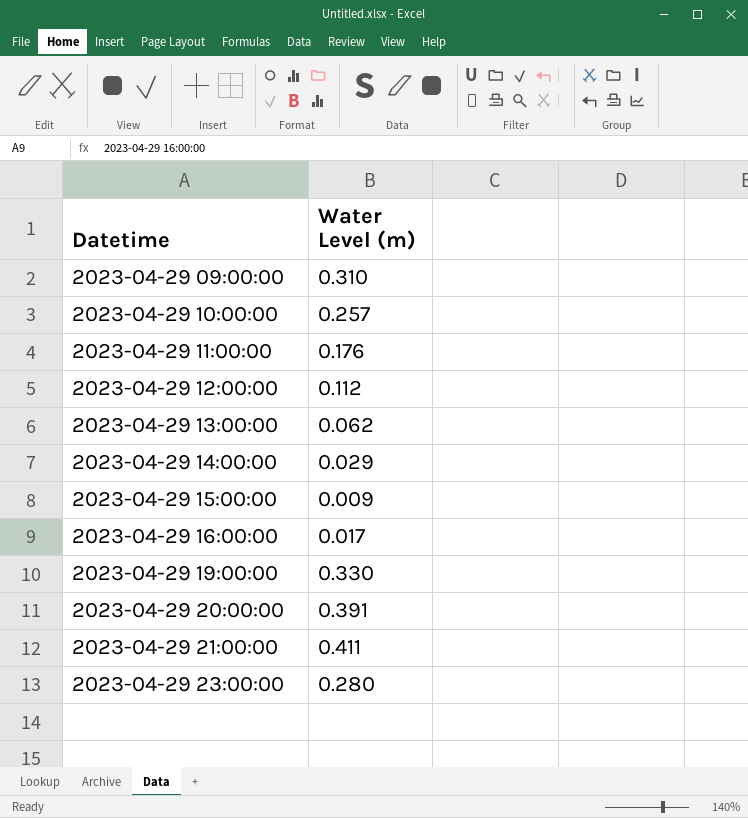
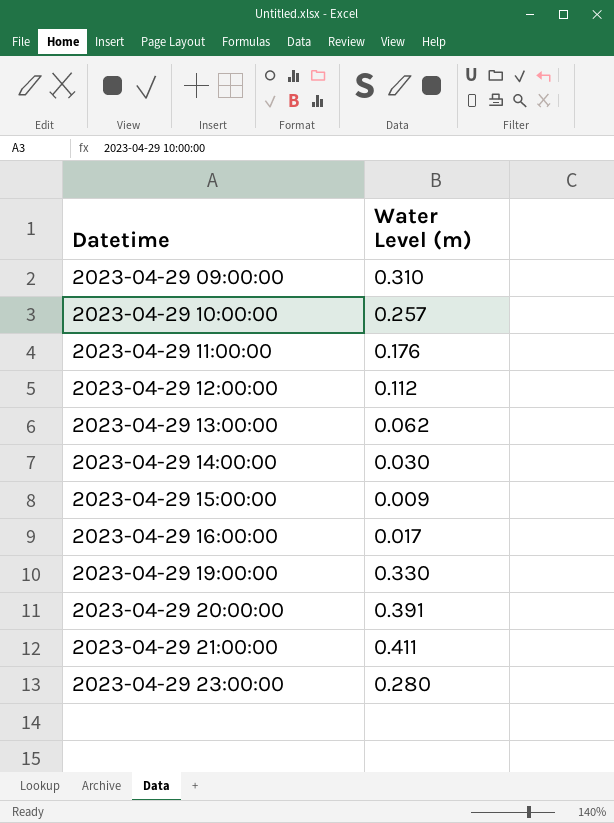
2023-04-29 14:00:00 | Water Level (m): 0.029 -> 0.030

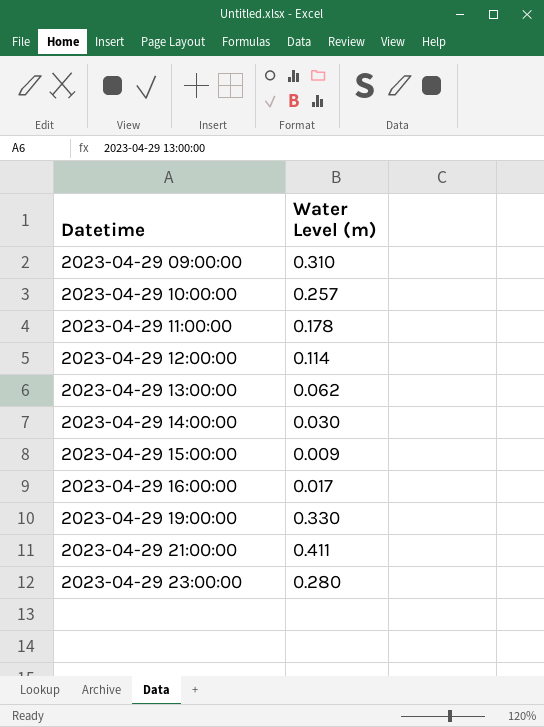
row 2023-04-29 20:00:00: 0.391 -> none
2023-04-29 11:00:00 | Water Level (m): 0.176 -> 0.178
2023-04-29 12:00:00 | Water Level (m): 0.112 -> 0.114

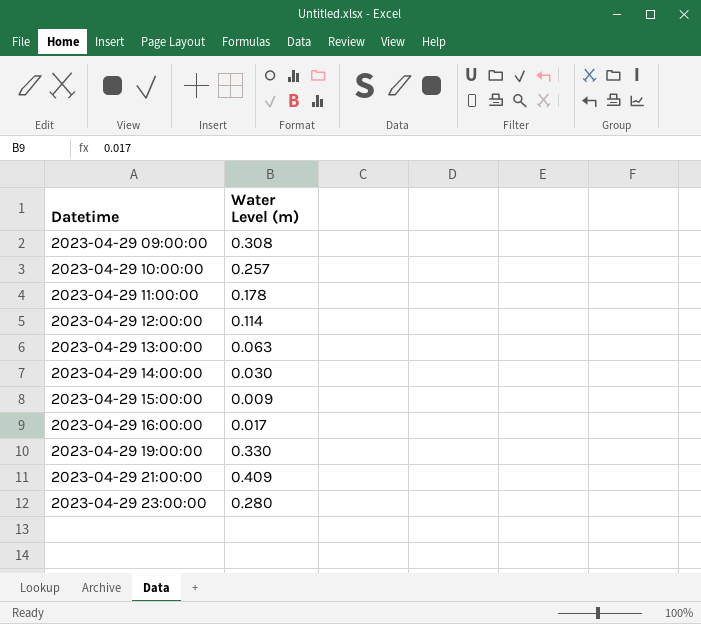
2023-04-29 09:00:00 | Water Level (m): 0.310 -> 0.308
2023-04-29 13:00:00 | Water Level (m): 0.062 -> 0.063
2023-04-29 21:00:00 | Water Level (m): 0.411 -> 0.409

